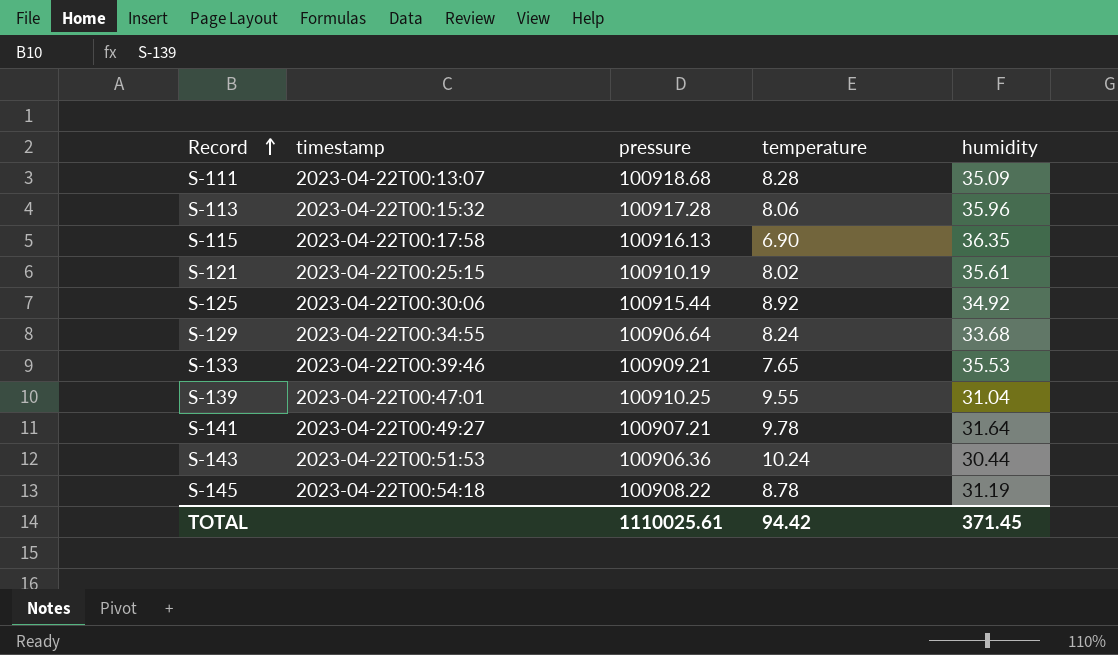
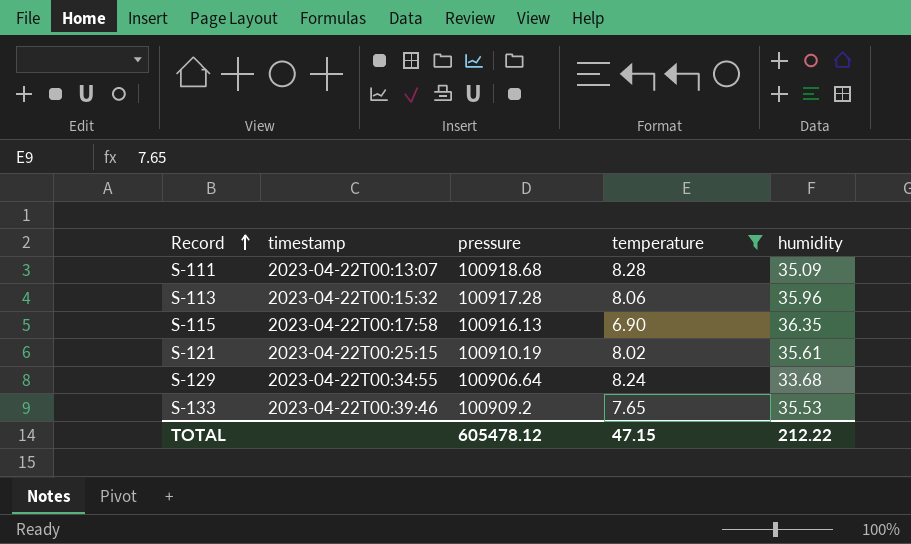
filter: none -> temperature <= 8.28
S-133 | pressure: 100909.21 -> 100909.2
TOTAL | pressure: 1110025.61 -> 605478.12
TOTAL | temperature: 94.42 -> 47.15
TOTAL | humidity: 371.45 -> 212.22

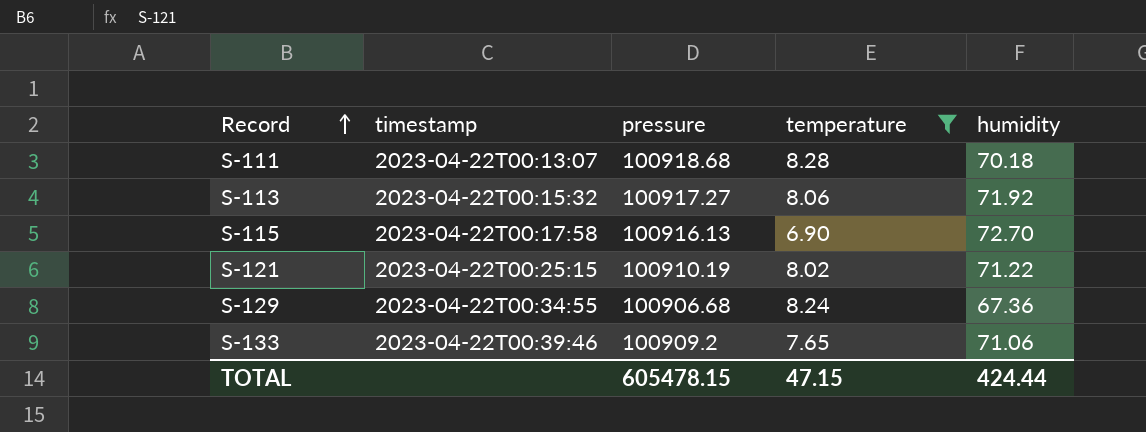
S-111 | humidity: 35.09 -> 70.18
S-113 | pressure: 100917.28 -> 100917.27
S-113 | humidity: 35.96 -> 71.92
S-115 | humidity: 36.35 -> 72.70
S-121 | humidity: 35.61 -> 71.22
S-129 | pressure: 100906.64 -> 100906.68
S-129 | humidity: 33.68 -> 67.36
S-133 | humidity: 35.53 -> 71.06
TOTAL | pressure: 605478.12 -> 605478.15
TOTAL | humidity: 212.22 -> 424.44

